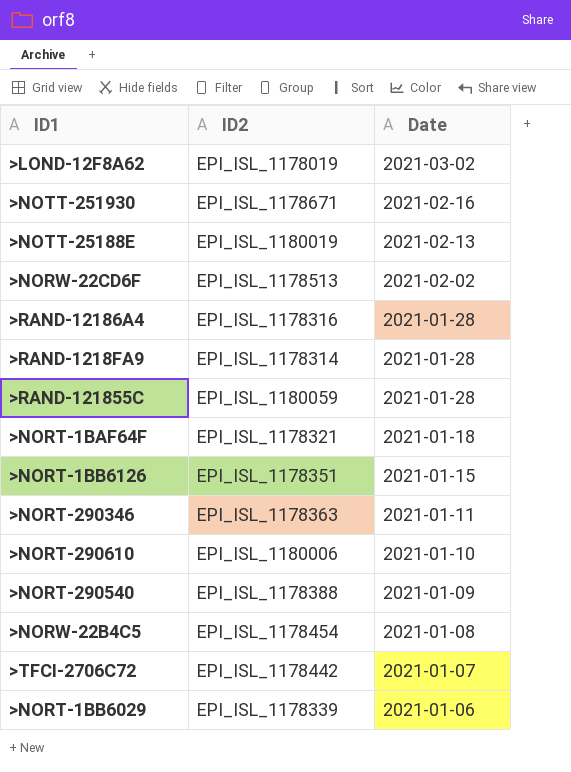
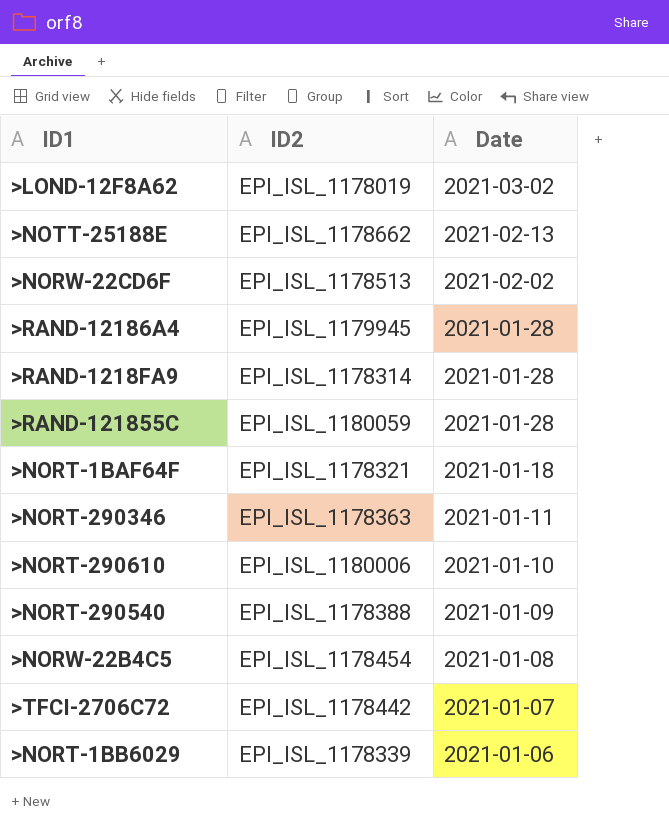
row >NOTT-251930: EPI_ISL_1178671 | 2021-02-16 -> none
row >NORT-1BB6126: EPI_ISL_1178351 | 2021-01-15 -> none
>NOTT-25188E | ID2: EPI_ISL_1180019 -> EPI_ISL_1178662
>RAND-12186A4 | ID2: EPI_ISL_1178316 -> EPI_ISL_1179945

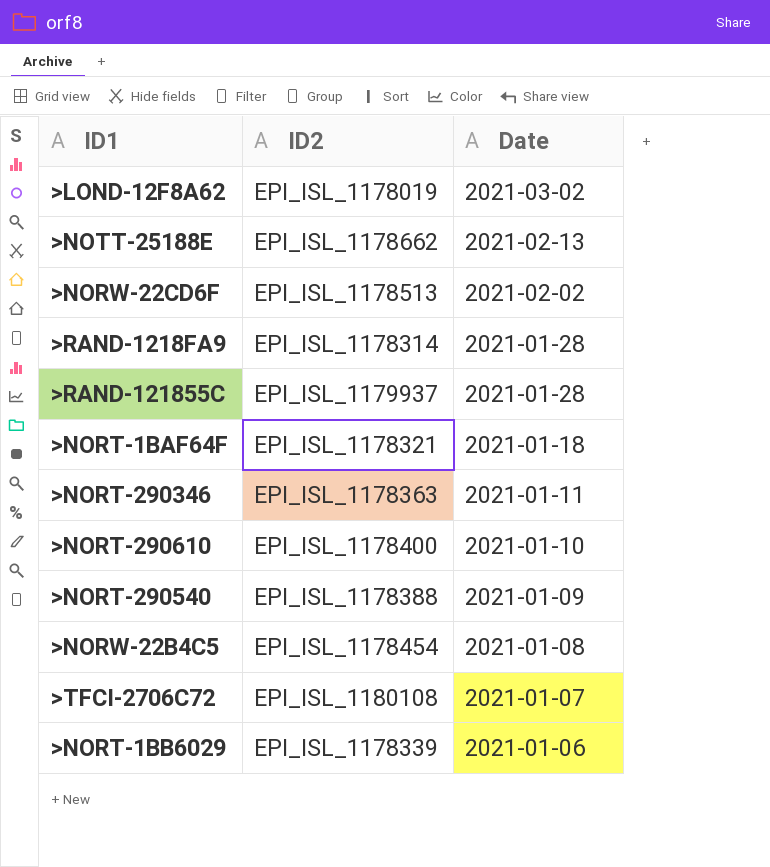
row >RAND-12186A4: EPI_ISL_1179945 | 2021-01-28 -> none
>RAND-121855C | ID2: EPI_ISL_1180059 -> EPI_ISL_1179937
>NORT-290610 | ID2: EPI_ISL_1180006 -> EPI_ISL_1178400
>TFCI-2706C72 | ID2: EPI_ISL_1178442 -> EPI_ISL_1180108

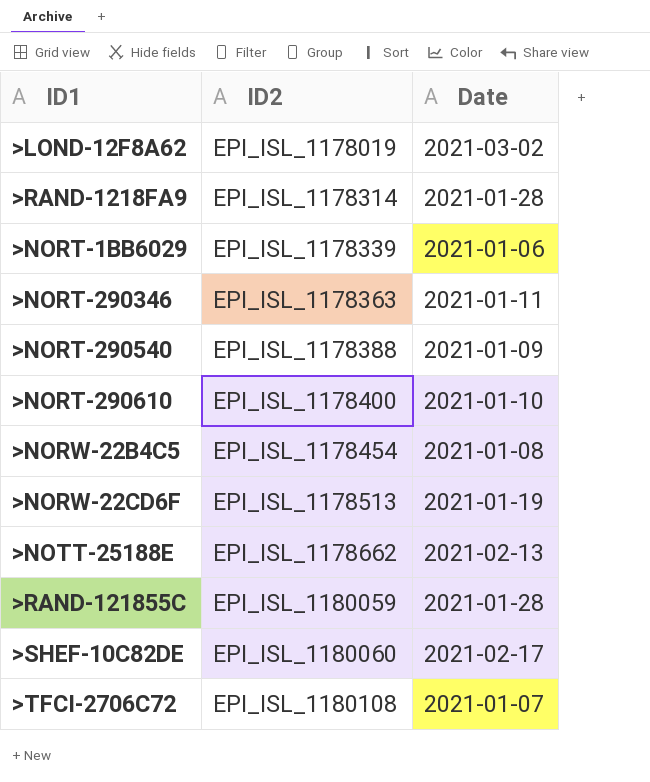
row order: Date descending -> ID2 ascending
row >NORT-1BAF64F: EPI_ISL_1178321 | 2021-01-18 -> none
>NORW-22CD6F | Date: 2021-02-02 -> 2021-01-19
>RAND-121855C | ID2: EPI_ISL_1179937 -> EPI_ISL_1180059
row >SHEF-10C82DE: none -> EPI_ISL_1180060 | 2021-02-17

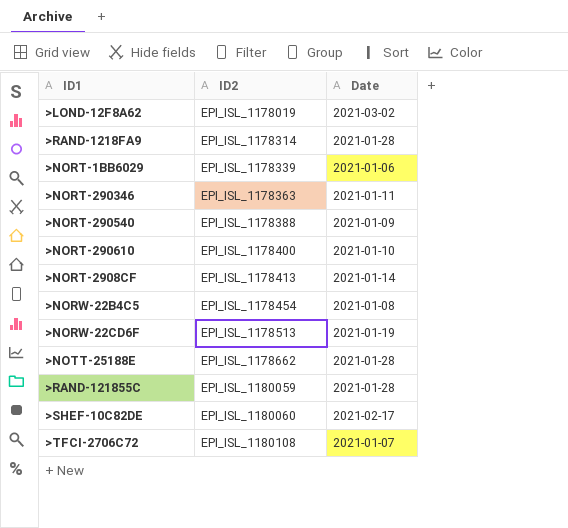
row >NORT-2908CF: none -> EPI_ISL_1178413 | 2021-01-14
>NOTT-25188E | Date: 2021-02-13 -> 2021-01-28

